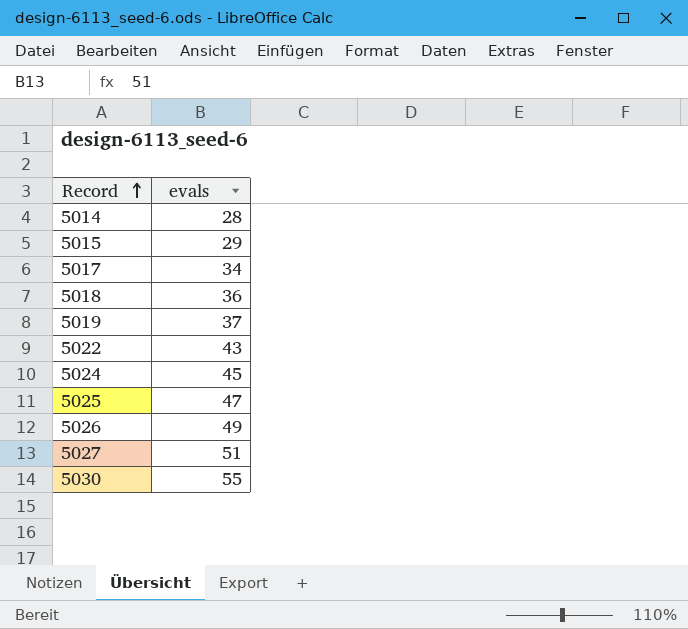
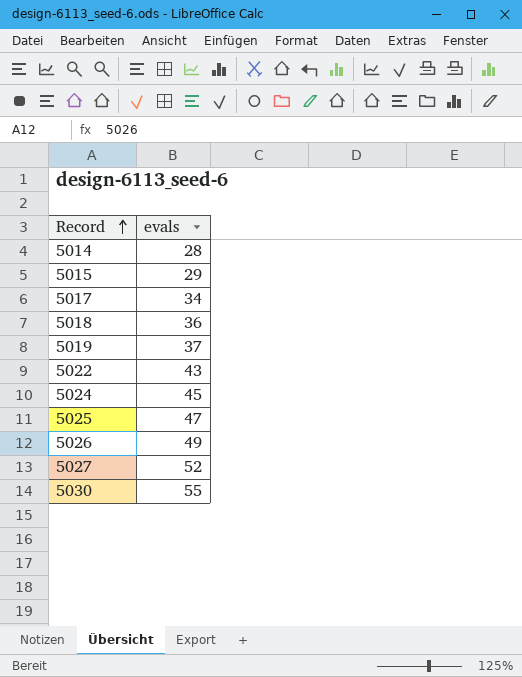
5027 | evals: 51 -> 52

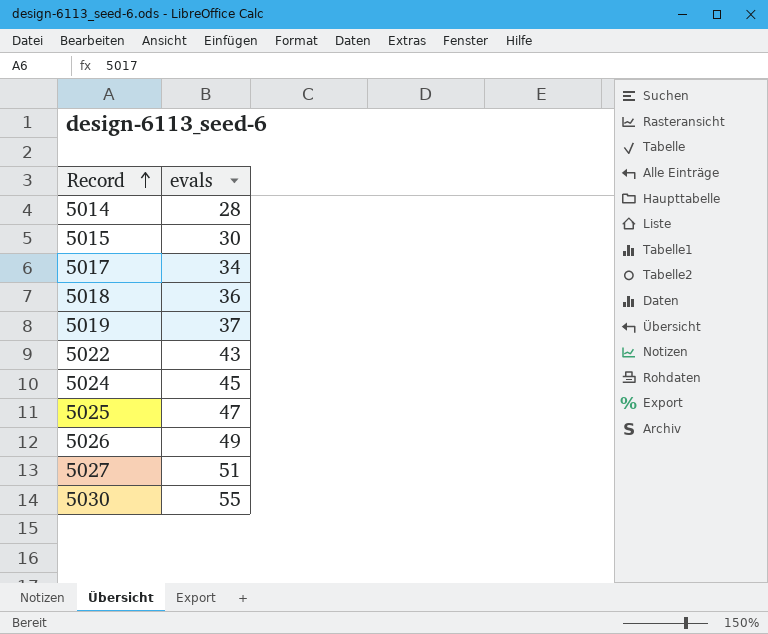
5015 | evals: 29 -> 30
5027 | evals: 52 -> 51

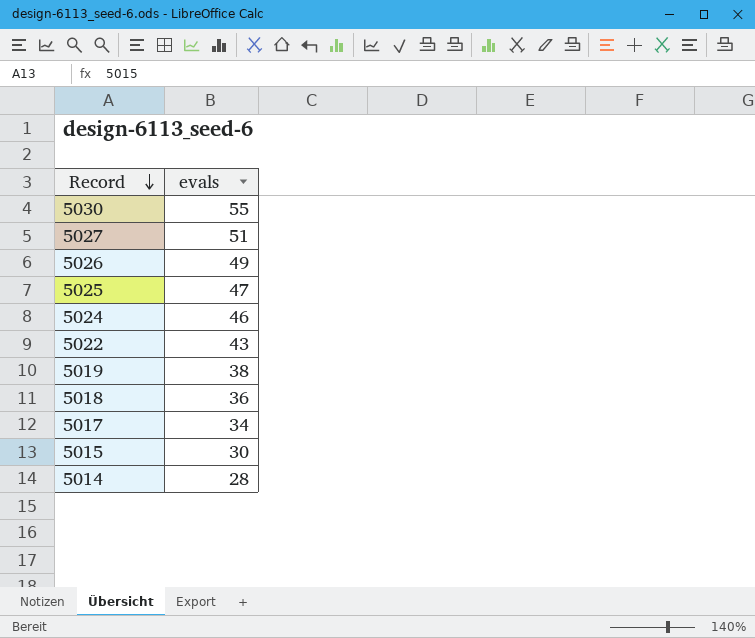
row order: Record ascending -> Record descending
5024 | evals: 45 -> 46
5019 | evals: 37 -> 38

